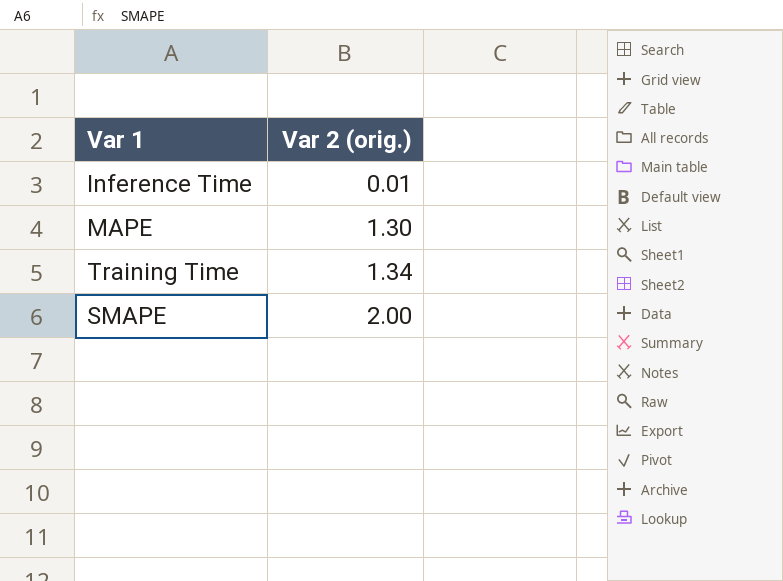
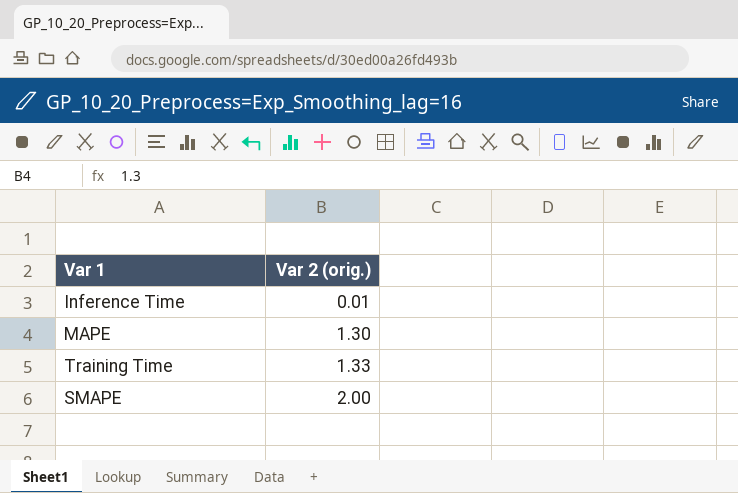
Training Time | Var 2 (orig.): 1.34 -> 1.33

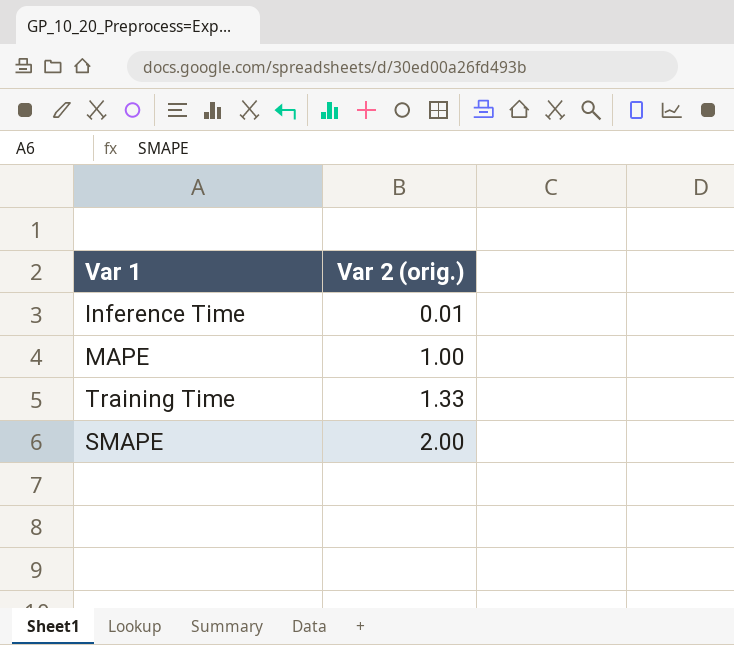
MAPE | Var 2 (orig.): 1.30 -> 1.00

